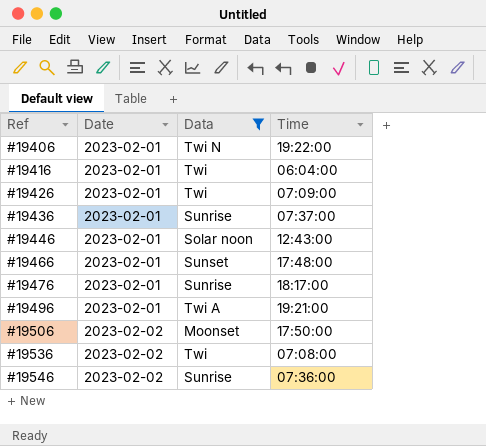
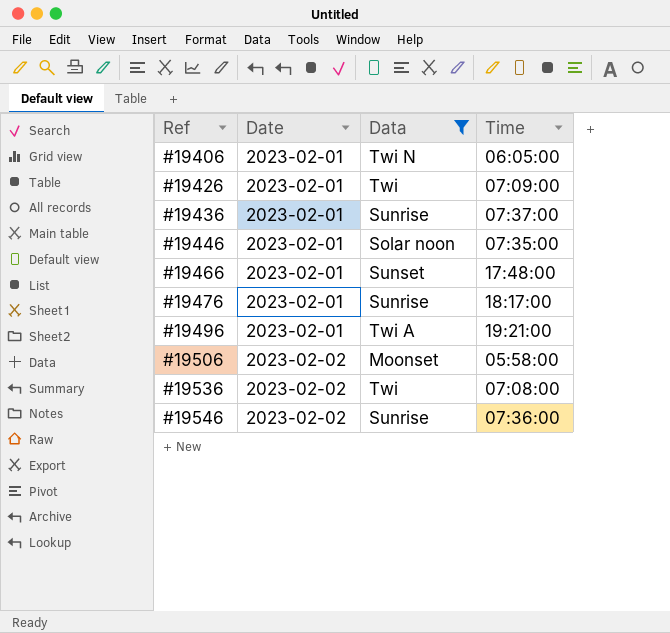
row #19416: 2023-02-01 | Twi | 06:04:00 -> none
#19406 | Time: 19:22:00 -> 06:05:00
#19446 | Time: 12:43:00 -> 07:35:00
#19506 | Time: 17:50:00 -> 05:58:00

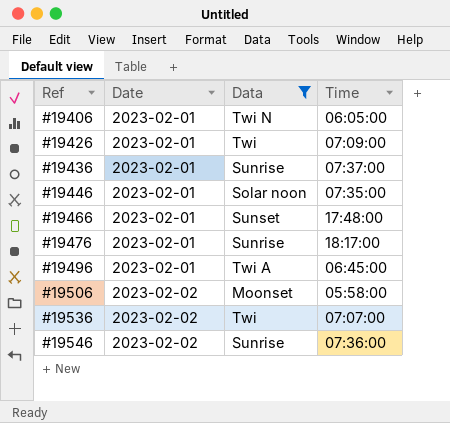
#19496 | Time: 19:21:00 -> 06:45:00
#19536 | Time: 07:08:00 -> 07:07:00

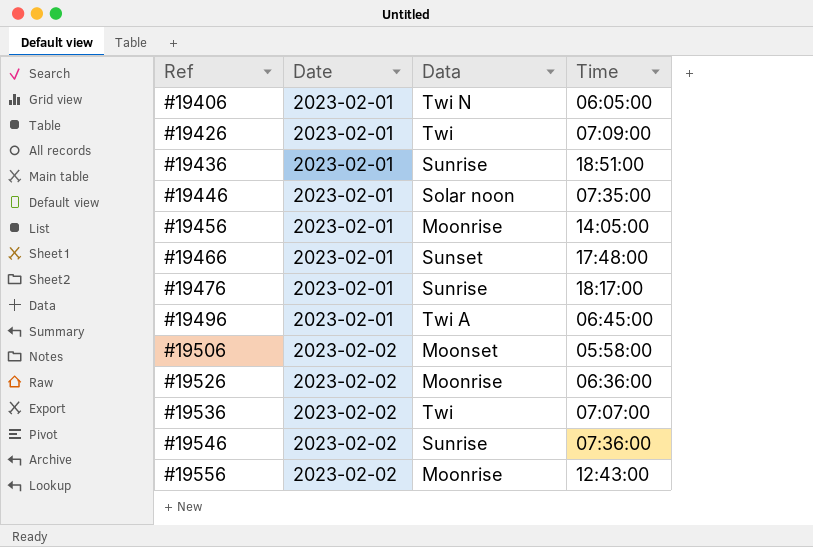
filter: Data != Moonrise -> none
#19436 | Time: 07:37:00 -> 18:51:00

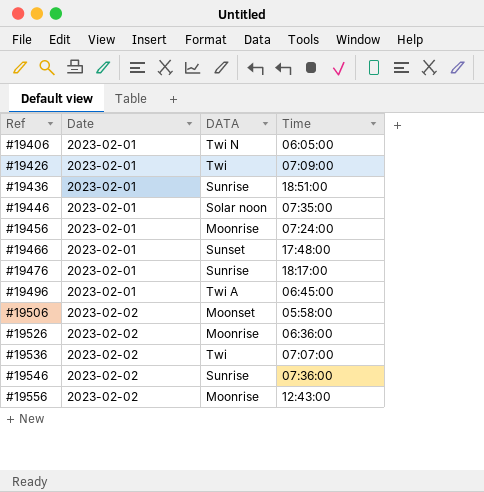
column name: Data -> DATA
#19456 | Time: 14:05:00 -> 07:24:00

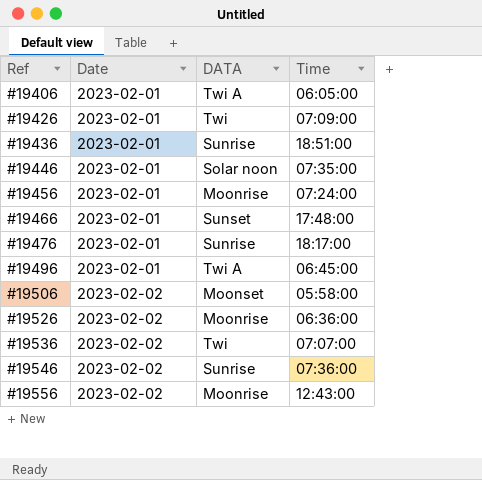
#19406 | DATA: Twi N -> Twi A

